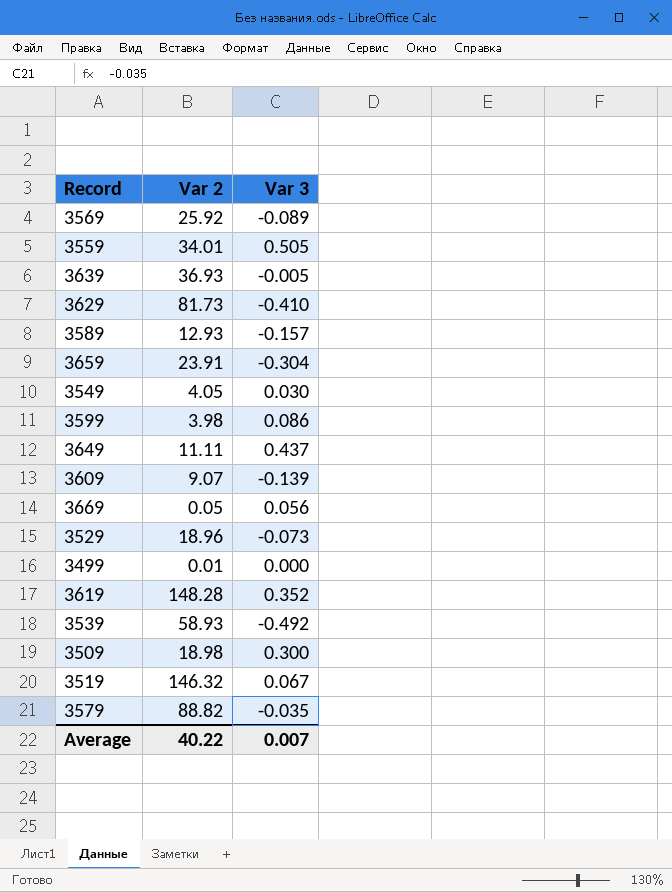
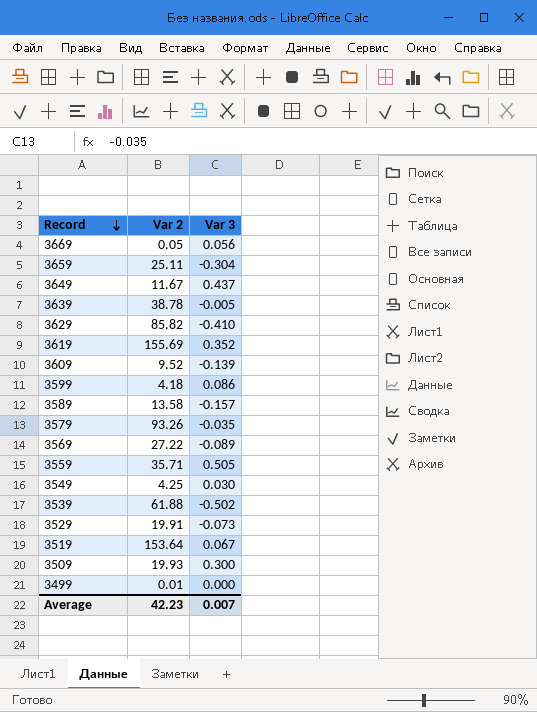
row order: none -> Record descending
3659 | Var 2: 23.91 -> 25.11
3649 | Var 2: 11.11 -> 11.67
3639 | Var 2: 36.93 -> 38.78
3629 | Var 2: 81.73 -> 85.82
3619 | Var 2: 148.28 -> 155.69
3609 | Var 2: 9.07 -> 9.52
3599 | Var 2: 3.98 -> 4.18
3589 | Var 2: 12.93 -> 13.58
3579 | Var 2: 88.82 -> 93.26
3569 | Var 2: 25.92 -> 27.22
3559 | Var 2: 34.01 -> 35.71
3549 | Var 2: 4.05 -> 4.25
3539 | Var 2: 58.93 -> 61.88
3539 | Var 3: -0.492 -> -0.502
3529 | Var 2: 18.96 -> 19.91
3519 | Var 2: 146.32 -> 153.64
3509 | Var 2: 18.98 -> 19.93
Average | Var 2: 40.22 -> 42.23

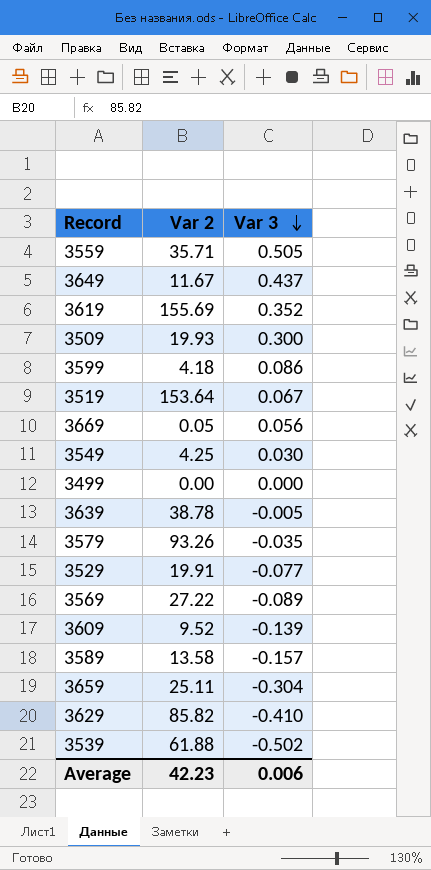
row order: Record descending -> Var 3 descending
3499 | Var 2: 0.01 -> 0.00
3529 | Var 3: -0.073 -> -0.077
Average | Var 3: 0.007 -> 0.006

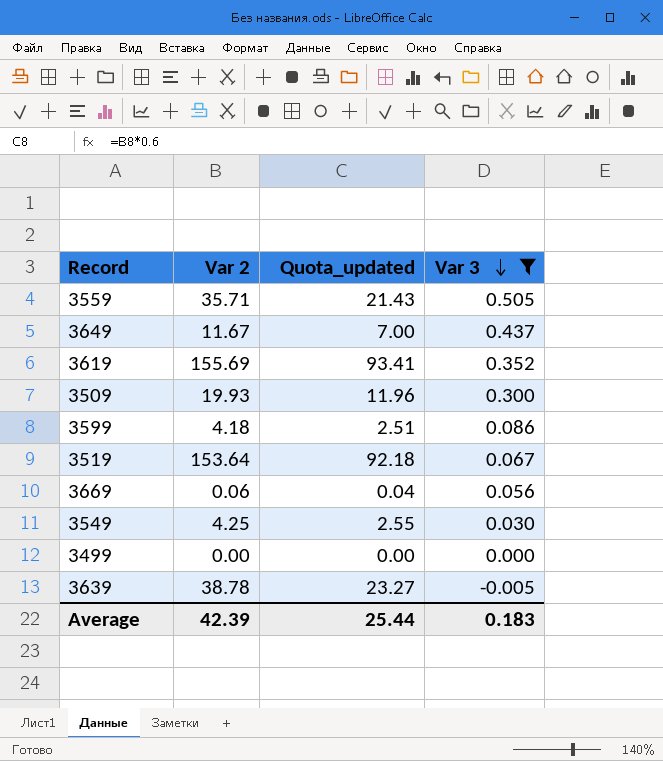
filter: none -> Var 3 >= -0.005
column Quota_updated | formula: none -> [Var 2] * 0.6
3669 | Var 2: 0.05 -> 0.06
Average | Var 2: 42.23 -> 42.39
Average | Var 3: 0.006 -> 0.183

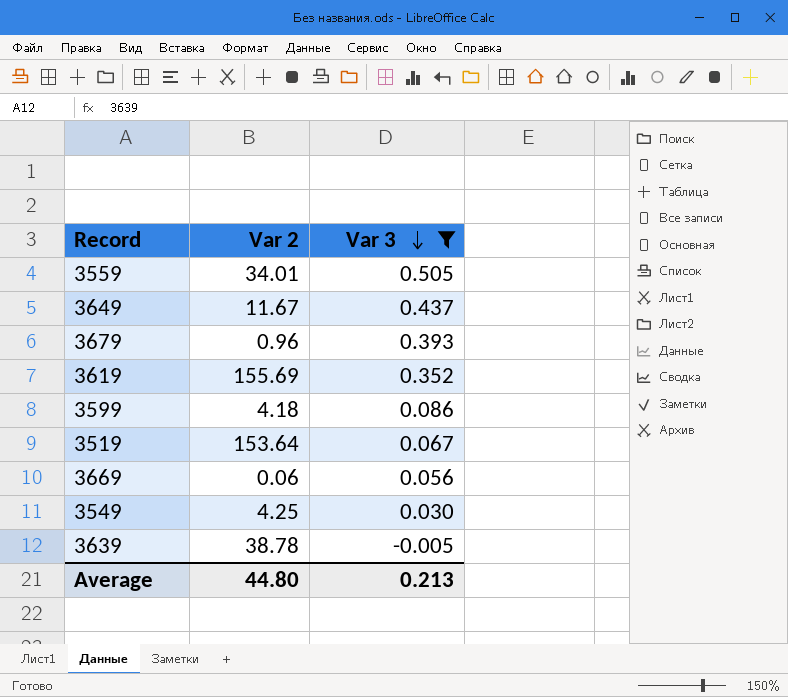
column Quota_updated | formula: [Var 2] * 0.6 -> none
row 3509: 19.93 | 11.96 | 0.300 -> none
row 3499: 0.00 | 0.00 | 0.000 -> none
3559 | Var 2: 35.71 -> 34.01
row 3679: none -> 0.96 | 0.393
Average | Var 2: 42.39 -> 44.80
Average | Var 3: 0.183 -> 0.213

